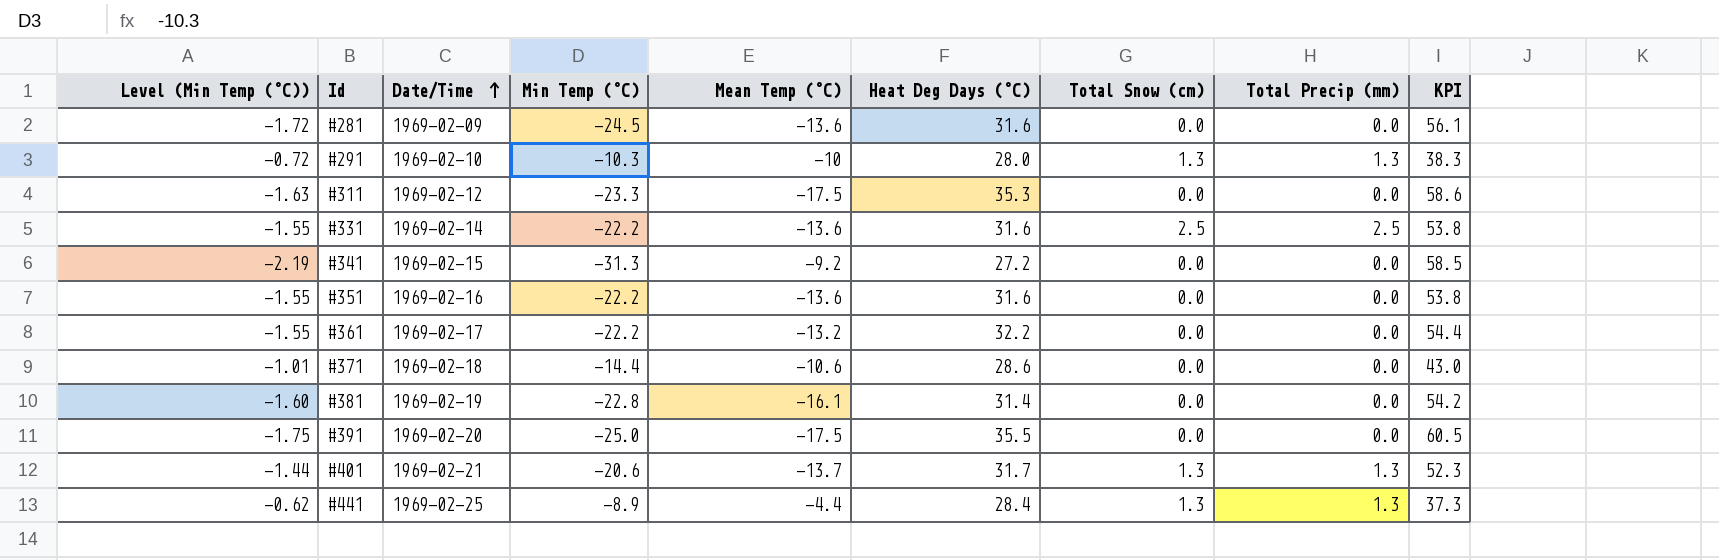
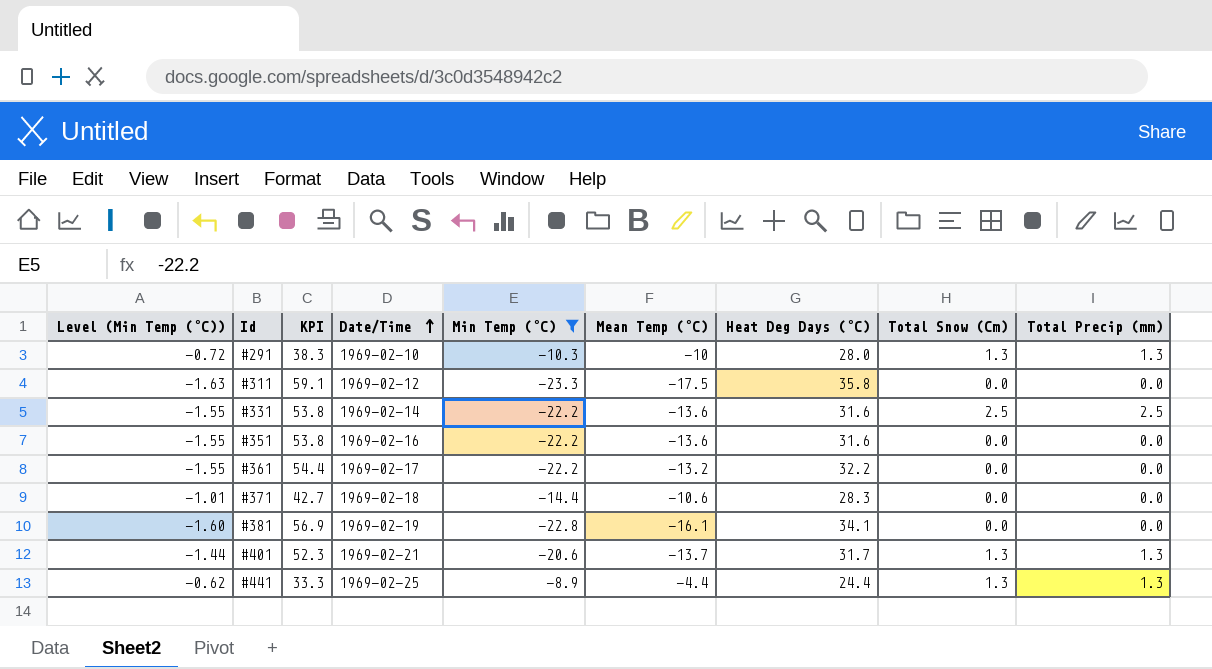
filter: none -> Min Temp (°C) >= -23.3
column KPI | position: 9 -> 3
column name: Total Snow (cm) -> Total Snow (Cm)
#311 | KPI: 58.6 -> 59.1
#311 | Heat Deg Days (°C): 35.3 -> 35.8
#371 | KPI: 43.0 -> 42.7
#371 | Heat Deg Days (°C): 28.6 -> 28.3
#381 | KPI: 54.2 -> 56.9
#381 | Heat Deg Days (°C): 31.4 -> 34.1
#441 | KPI: 37.3 -> 33.3
#441 | Heat Deg Days (°C): 28.4 -> 24.4

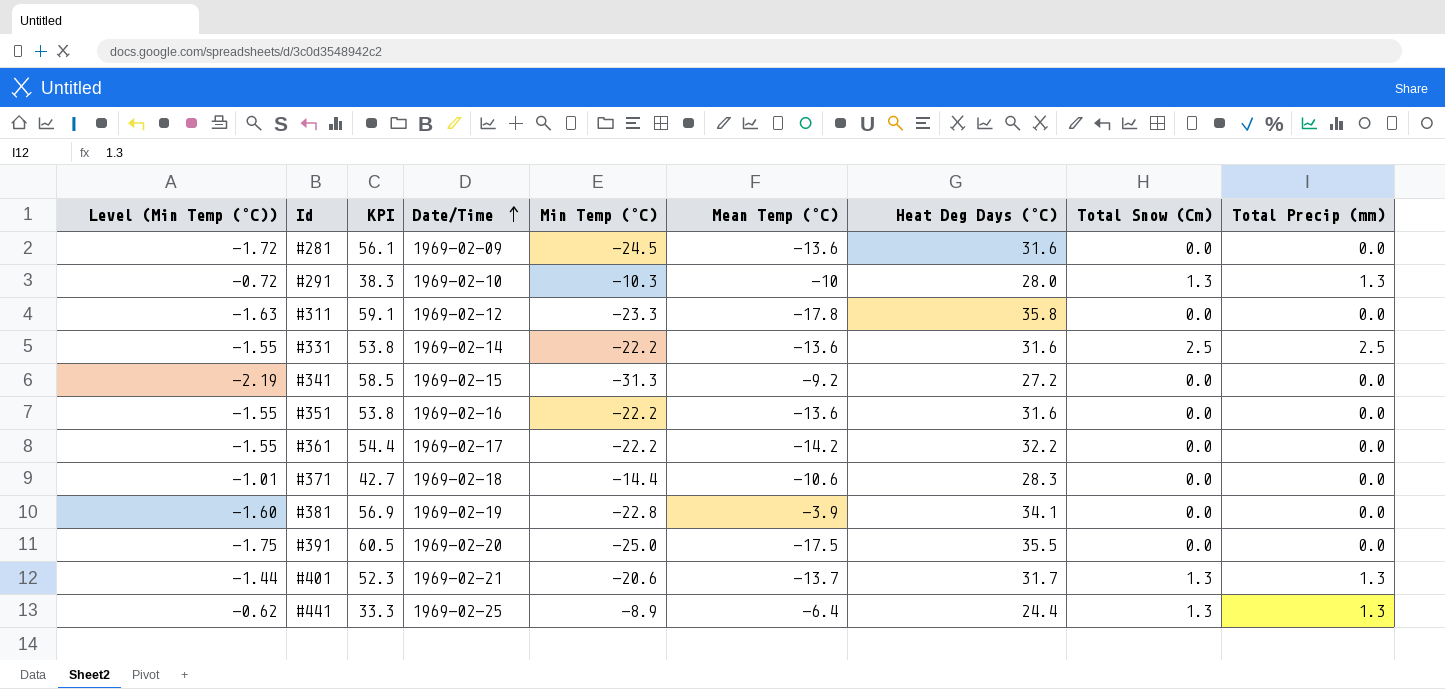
filter: Min Temp (°C) >= -23.3 -> none
#311 | Mean Temp (°C): -17.5 -> -17.8
#361 | Mean Temp (°C): -13.2 -> -14.2
#381 | Mean Temp (°C): -16.1 -> -3.9
#441 | Mean Temp (°C): -4.4 -> -6.4

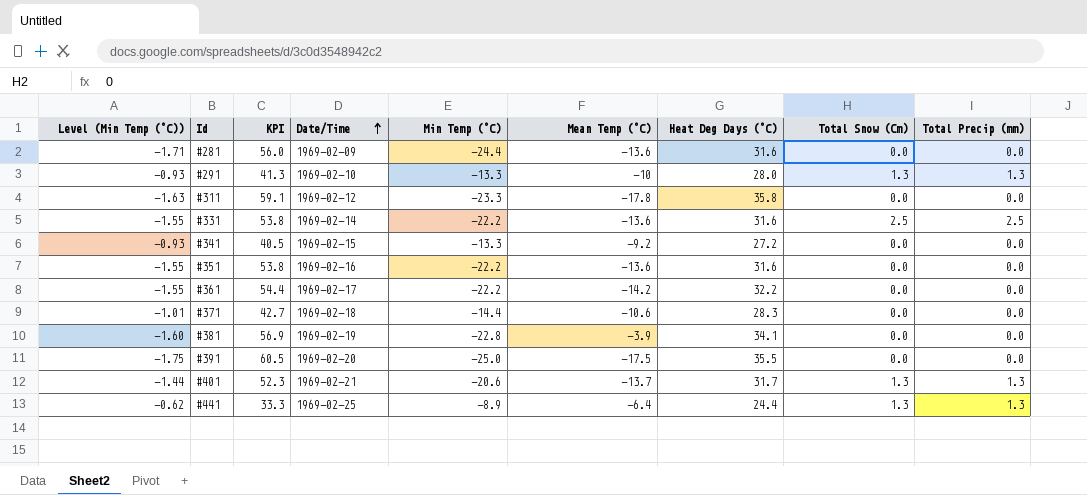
#281 | Level (Min Temp (°C)): -1.72 -> -1.71
#281 | KPI: 56.1 -> 56.0
#281 | Min Temp (°C): -24.5 -> -24.4
#291 | Level (Min Temp (°C)): -0.72 -> -0.93
#291 | KPI: 38.3 -> 41.3
#291 | Min Temp (°C): -10.3 -> -13.3
#341 | Level (Min Temp (°C)): -2.19 -> -0.93
#341 | KPI: 58.5 -> 40.5
#341 | Min Temp (°C): -31.3 -> -13.3

